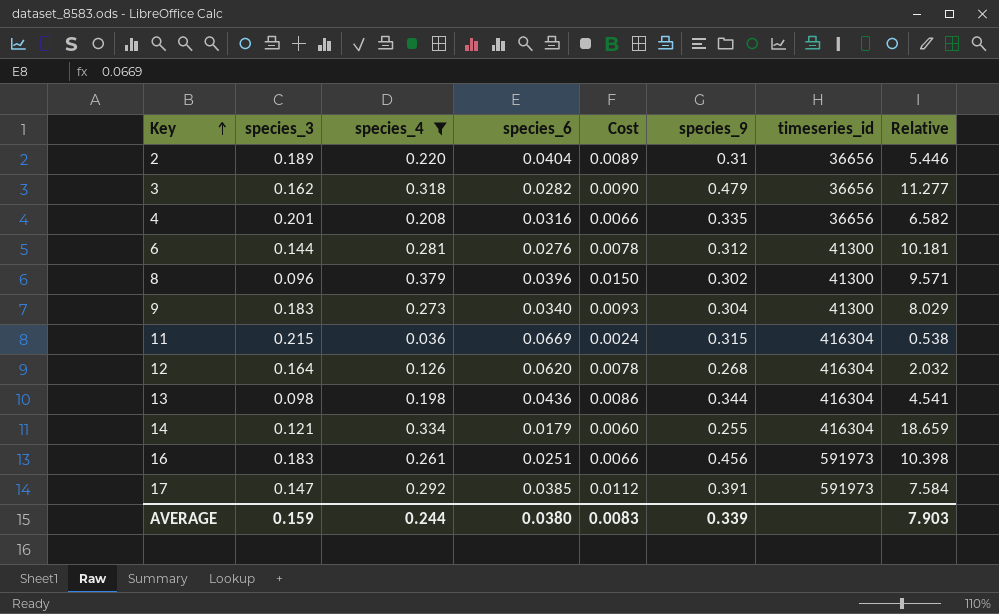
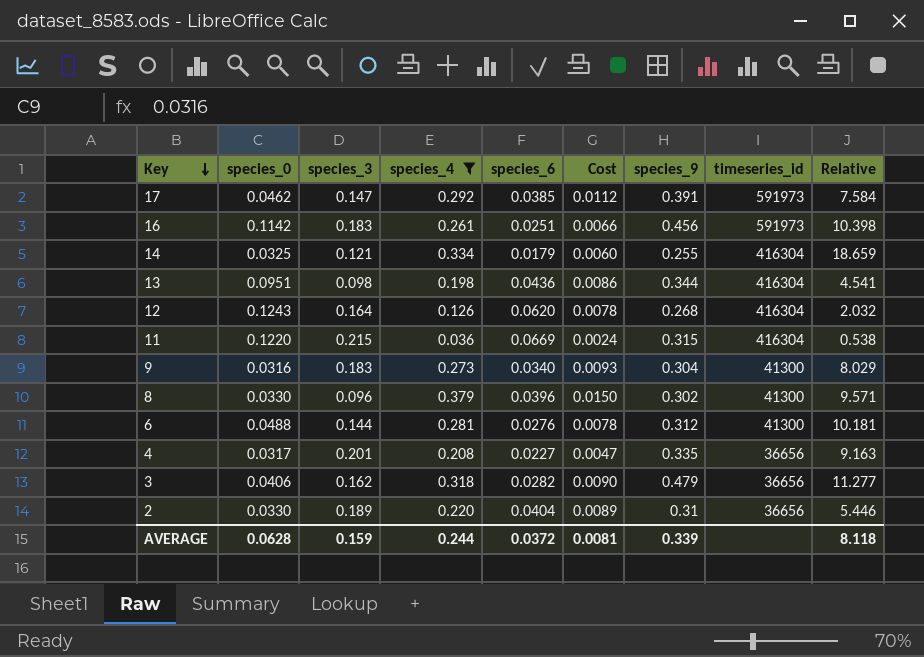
row order: Key ascending -> Key descending
column species_0 | position: none -> 2
4 | species_6: 0.0316 -> 0.0227
4 | Cost: 0.0066 -> 0.0047
4 | Relative: 6.582 -> 9.163
AVERAGE | species_6: 0.0380 -> 0.0372
AVERAGE | Cost: 0.0083 -> 0.0081
AVERAGE | Relative: 7.903 -> 8.118

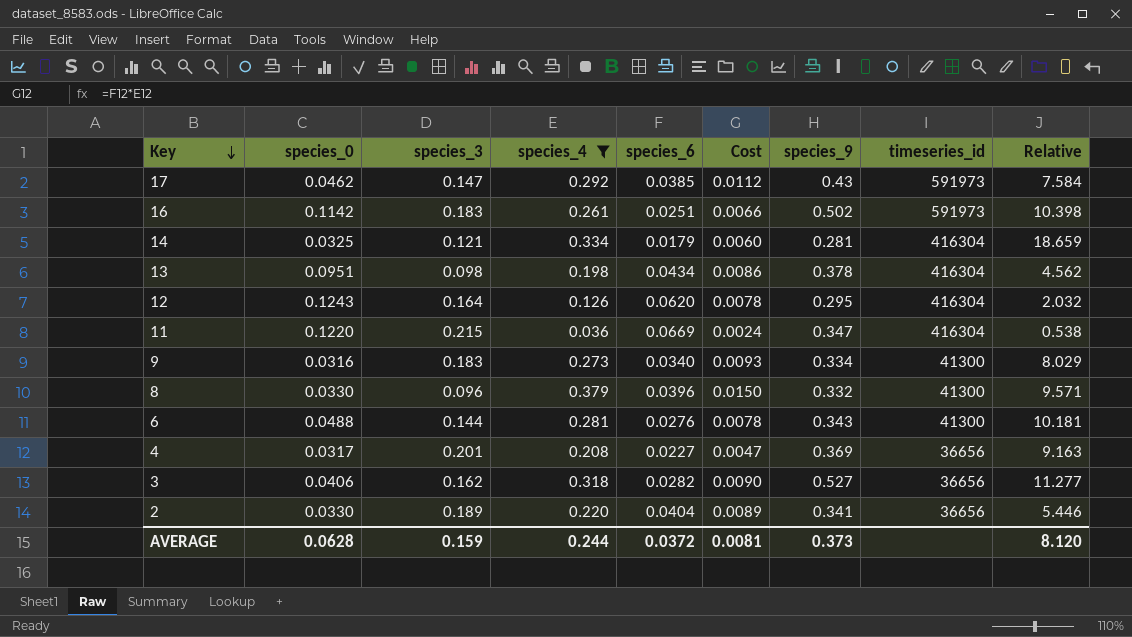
17 | species_9: 0.391 -> 0.43
16 | species_9: 0.456 -> 0.502
14 | species_9: 0.255 -> 0.281
13 | species_6: 0.0436 -> 0.0434
13 | species_9: 0.344 -> 0.378
13 | Relative: 4.541 -> 4.562
12 | species_9: 0.268 -> 0.295
11 | species_9: 0.315 -> 0.347
9 | species_9: 0.304 -> 0.334
8 | species_9: 0.302 -> 0.332
6 | species_9: 0.312 -> 0.343
4 | species_9: 0.335 -> 0.369
3 | species_9: 0.479 -> 0.527
2 | species_9: 0.31 -> 0.341
AVERAGE | species_9: 0.339 -> 0.373
AVERAGE | Relative: 8.118 -> 8.120

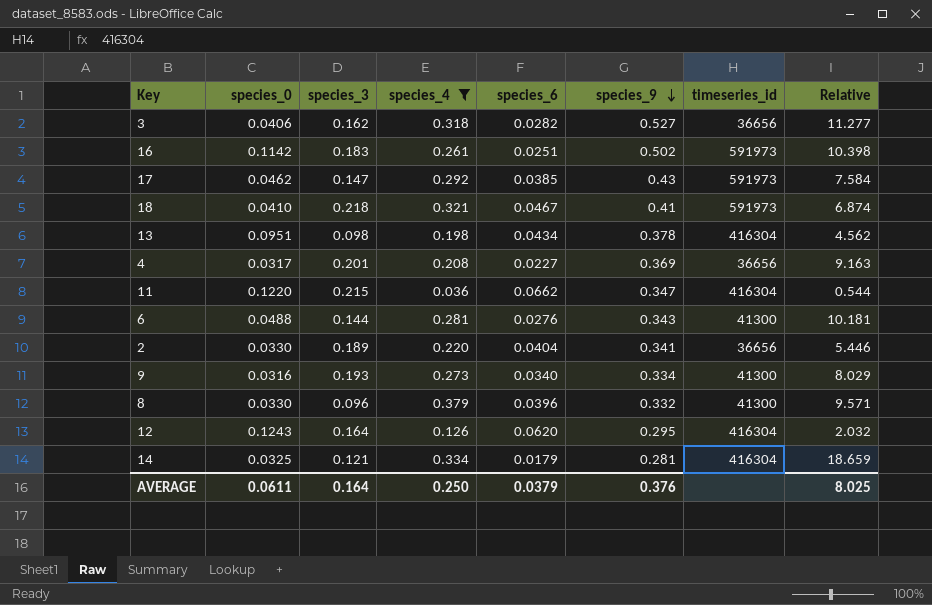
row order: Key descending -> species_9 descending
column Cost | formula: [species_4] * [species_6] -> none
row 18: none -> 0.0410 | 0.218 | 0.321 | 0.0467 | 0.41 | 591973 | 6.874
11 | species_6: 0.0669 -> 0.0662
11 | Relative: 0.538 -> 0.544
9 | species_3: 0.183 -> 0.193
AVERAGE | species_0: 0.0628 -> 0.0611
AVERAGE | species_3: 0.159 -> 0.164
AVERAGE | species_4: 0.244 -> 0.250
AVERAGE | species_6: 0.0372 -> 0.0379
AVERAGE | species_9: 0.373 -> 0.376
AVERAGE | Relative: 8.120 -> 8.025

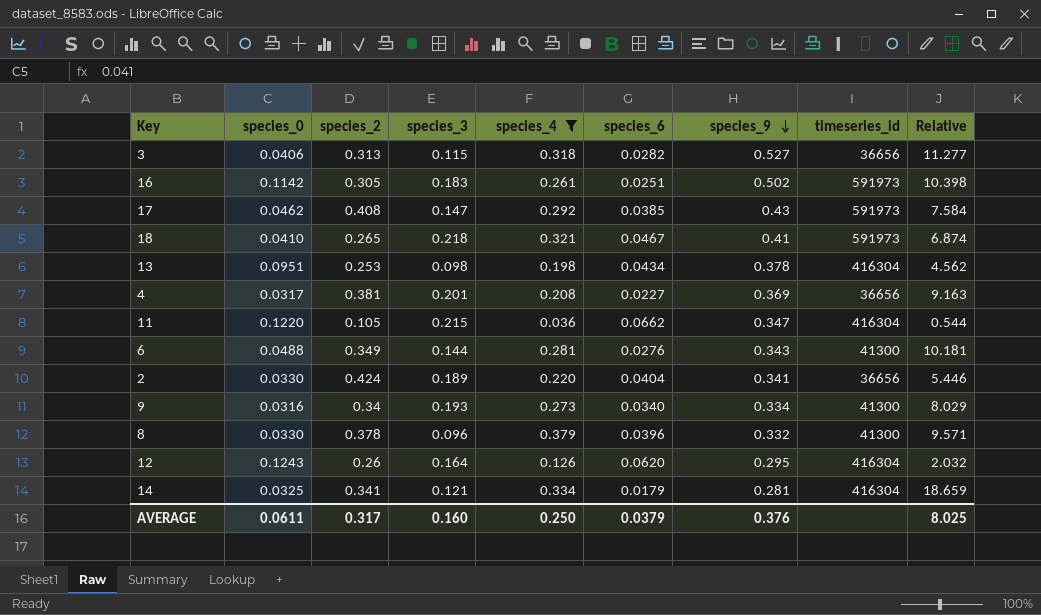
column species_2 | position: none -> 3
3 | species_3: 0.162 -> 0.115
AVERAGE | species_3: 0.164 -> 0.160

